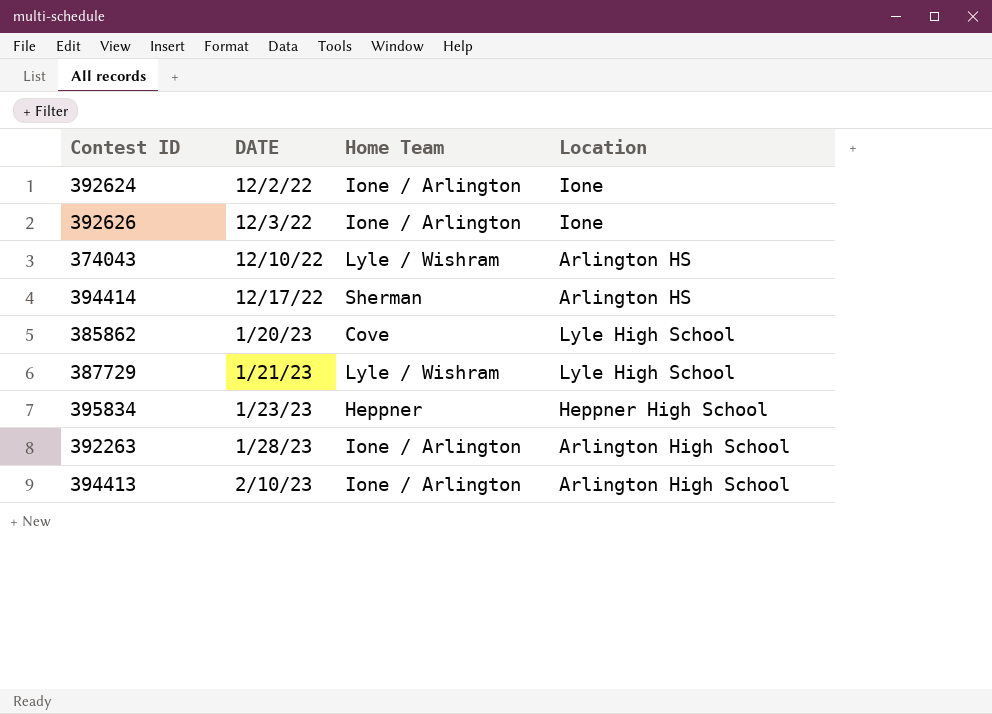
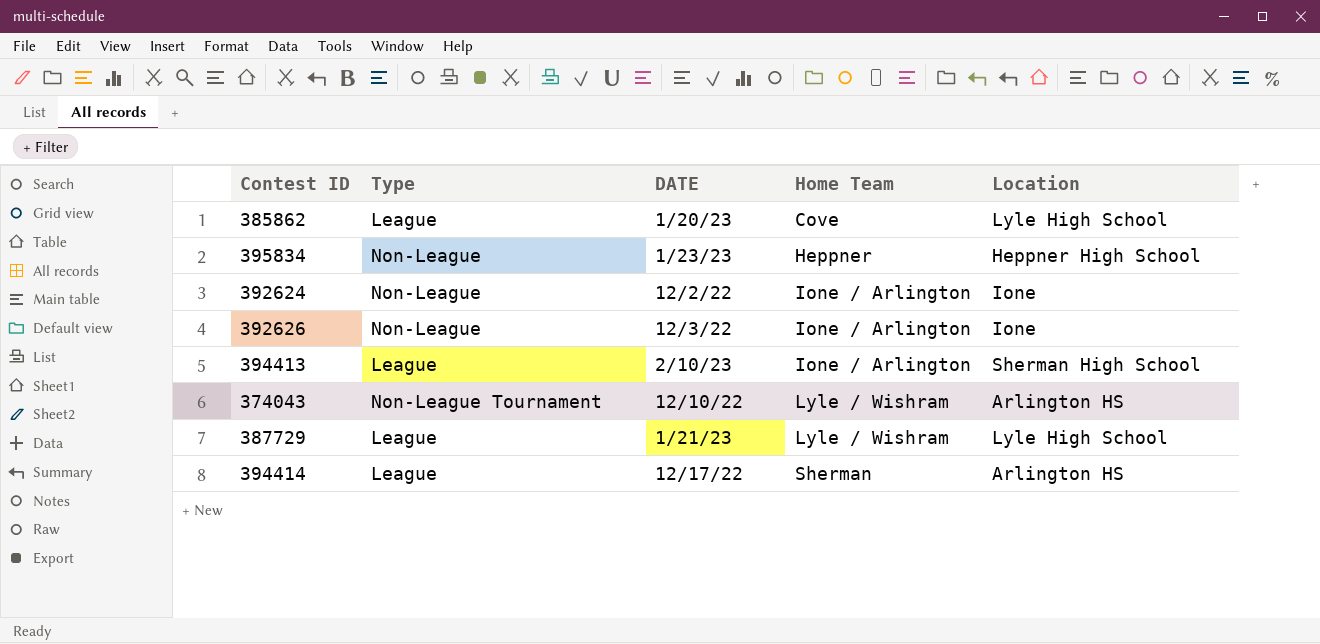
row order: DATE ascending -> Home Team ascending
column Type | position: none -> 2
row 392263: 1/28/23 | Ione / Arlington | Arlington High School -> none
394413 | Location: Arlington High School -> Sherman High School

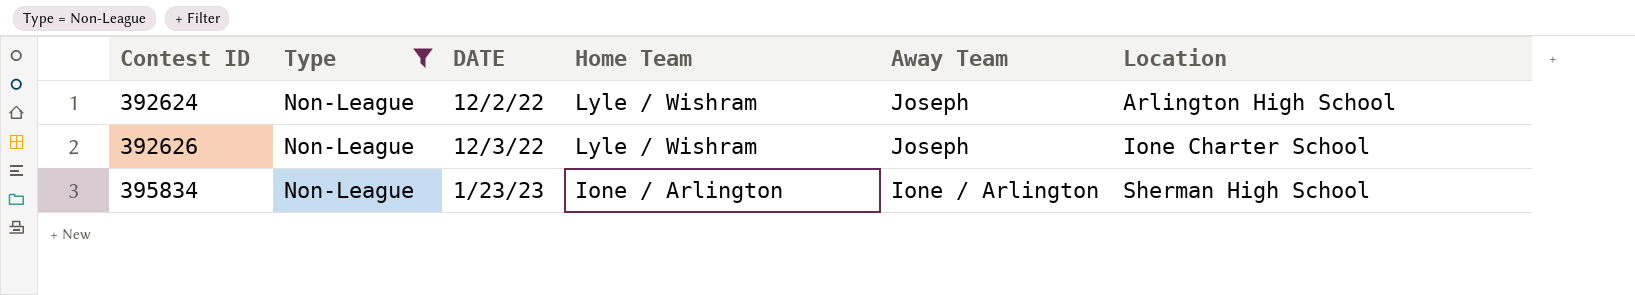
filter: none -> Type = Non-League
row order: Home Team ascending -> Contest ID ascending
column Away Team | position: none -> 5
392624 | Home Team: Ione / Arlington -> Lyle / Wishram
392624 | Location: Ione -> Arlington High School
392626 | Home Team: Ione / Arlington -> Lyle / Wishram
392626 | Location: Ione -> Ione Charter School
395834 | Home Team: Heppner -> Ione / Arlington
395834 | Location: Heppner High School -> Sherman High School

